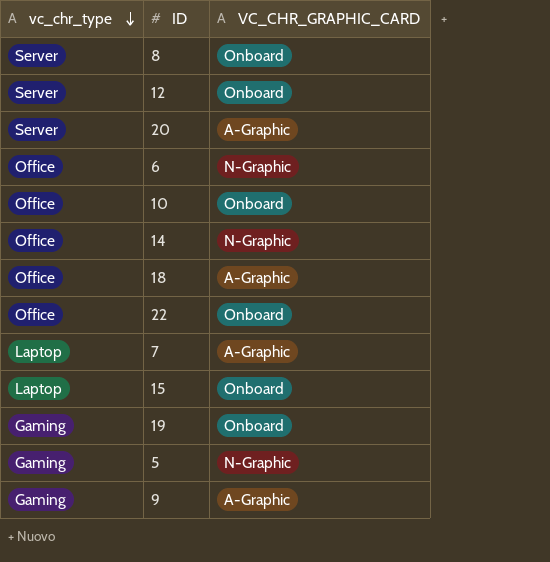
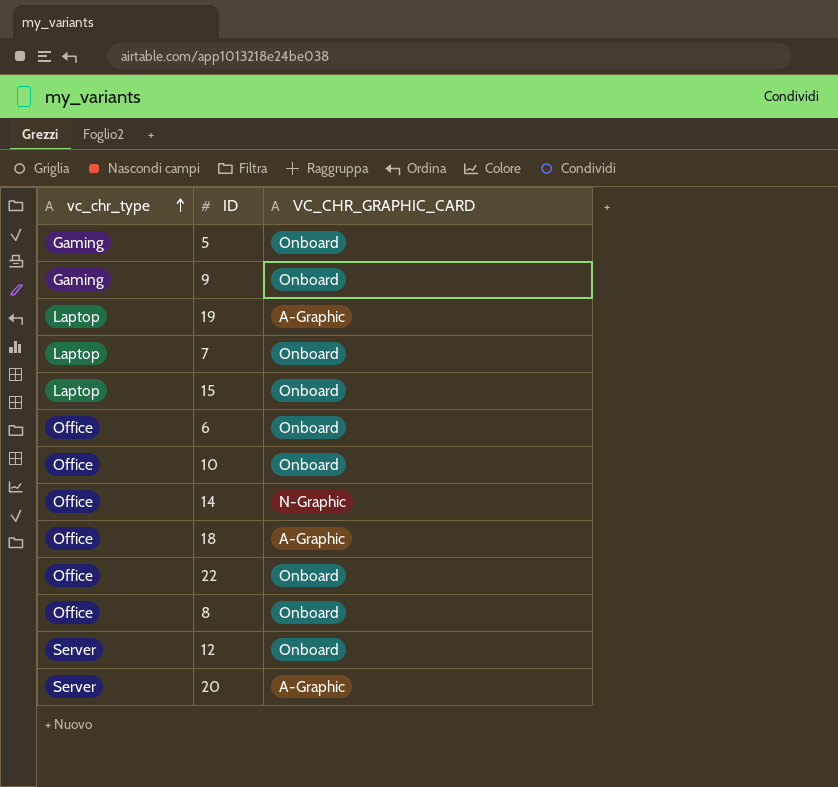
row order: vc_chr_type descending -> vc_chr_type ascending
5 | VC_CHR_GRAPHIC_CARD: N-Graphic -> Onboard
9 | VC_CHR_GRAPHIC_CARD: A-Graphic -> Onboard
19 | vc_chr_type: Gaming -> Laptop
19 | VC_CHR_GRAPHIC_CARD: Onboard -> A-Graphic
7 | VC_CHR_GRAPHIC_CARD: A-Graphic -> Onboard
6 | VC_CHR_GRAPHIC_CARD: N-Graphic -> Onboard
8 | vc_chr_type: Server -> Office

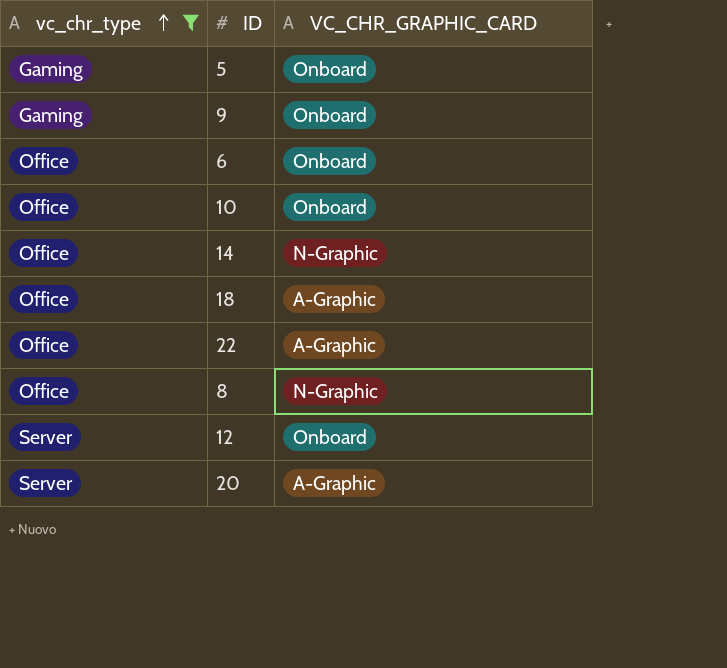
filter: none -> vc_chr_type != Laptop
22 | VC_CHR_GRAPHIC_CARD: Onboard -> A-Graphic
8 | VC_CHR_GRAPHIC_CARD: Onboard -> N-Graphic

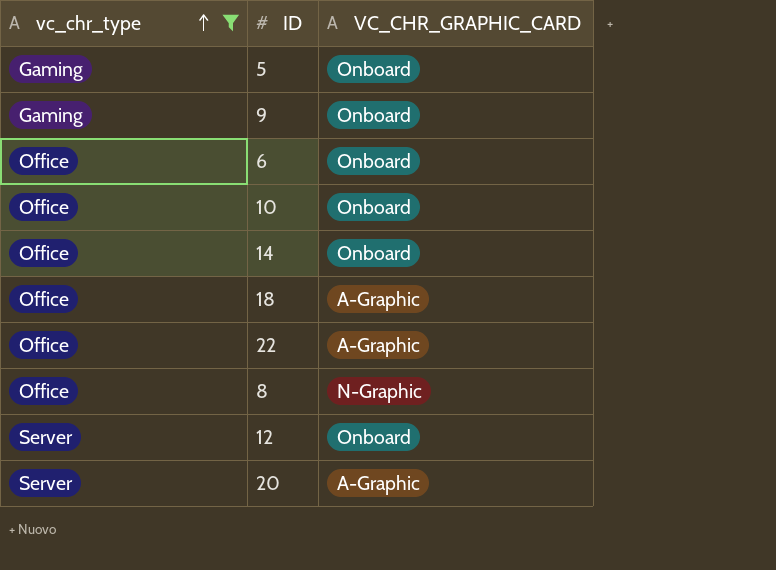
14 | VC_CHR_GRAPHIC_CARD: N-Graphic -> Onboard

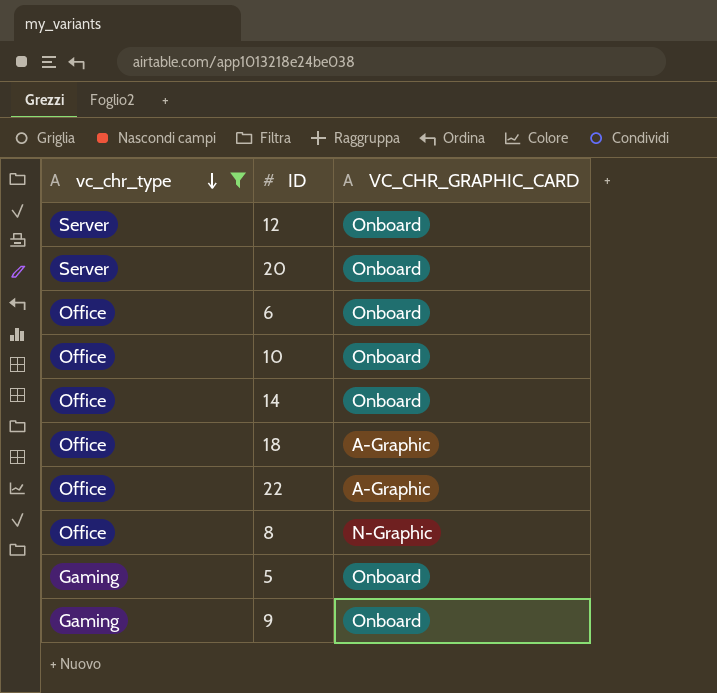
row order: vc_chr_type ascending -> vc_chr_type descending
20 | VC_CHR_GRAPHIC_CARD: A-Graphic -> Onboard

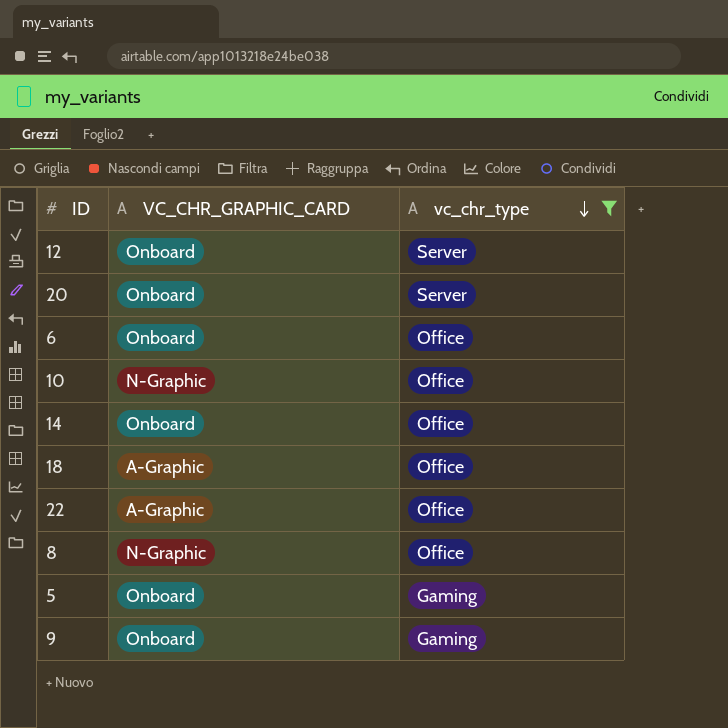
column vc_chr_type | position: 1 -> 3
10 | VC_CHR_GRAPHIC_CARD: Onboard -> N-Graphic

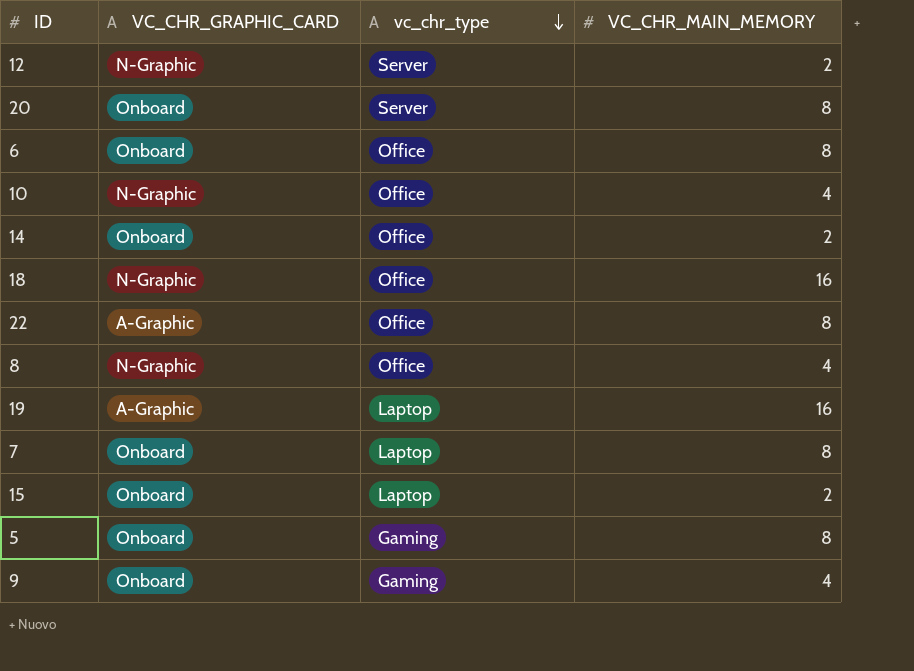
filter: vc_chr_type != Laptop -> none
column VC_CHR_MAIN_MEMORY | position: none -> 4
12 | VC_CHR_GRAPHIC_CARD: Onboard -> N-Graphic
18 | VC_CHR_GRAPHIC_CARD: A-Graphic -> N-Graphic

